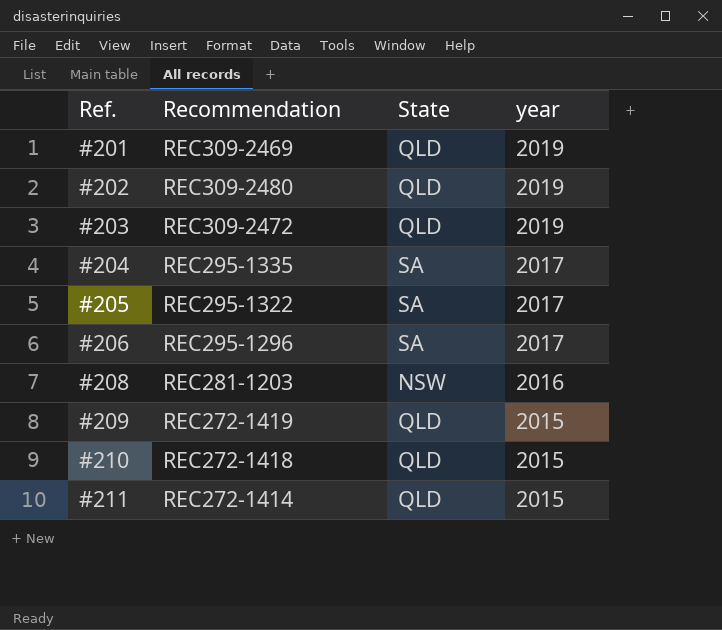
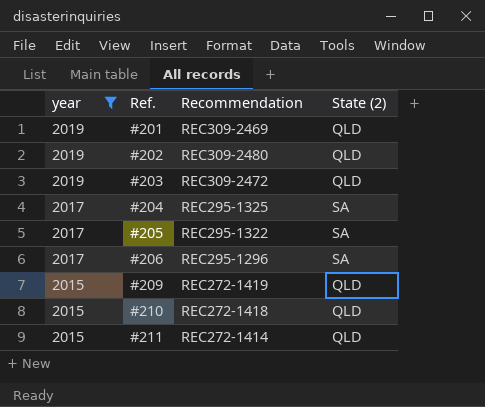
filter: none -> year != 2016
column year | position: 4 -> 1
column name: State -> State (2)
#204 | Recommendation: REC295-1335 -> REC295-1325

